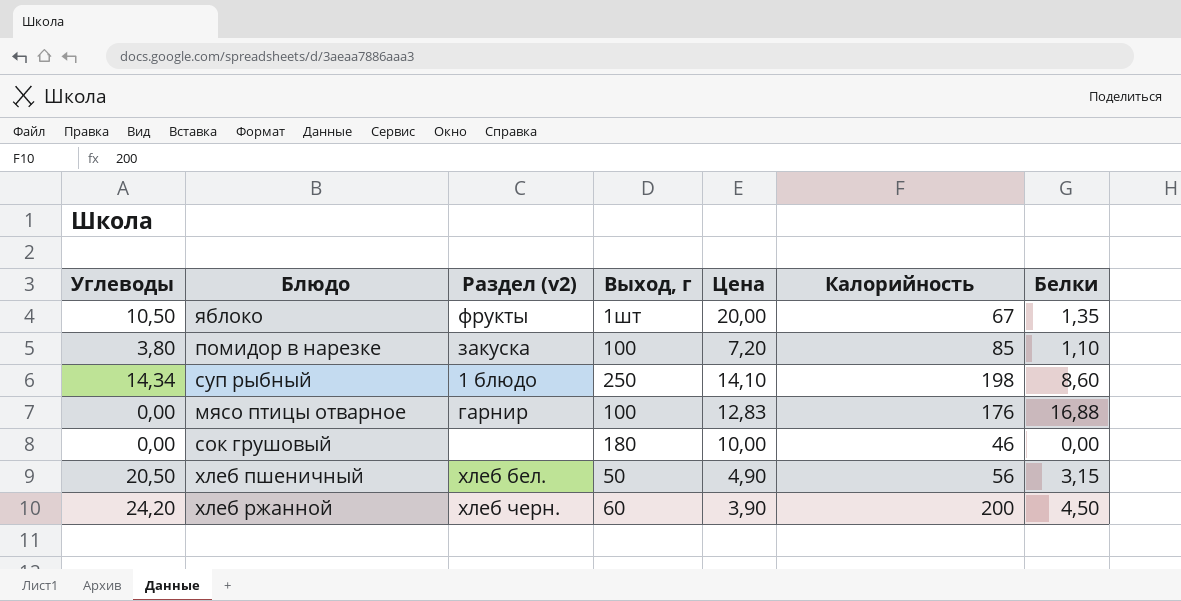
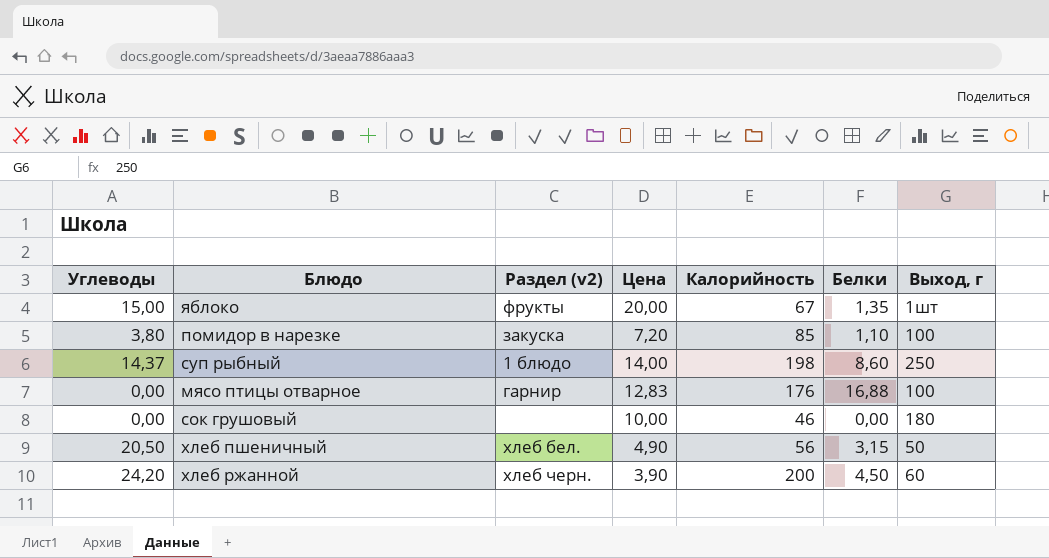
column Выход, г | position: 4 -> 7
яблоко | Углеводы: 10,50 -> 15,00
суп рыбный | Углеводы: 14,34 -> 14,37
суп рыбный | Цена: 14,10 -> 14,00

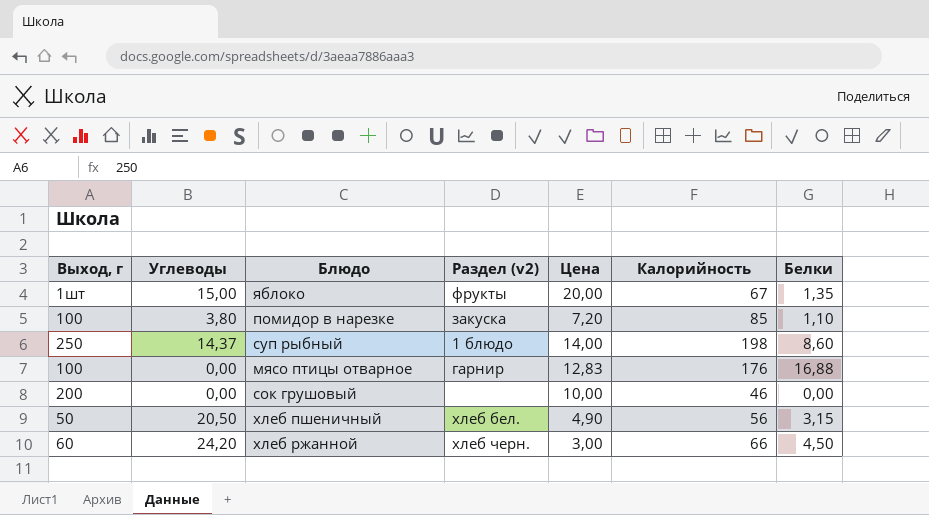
column Выход, г | position: 7 -> 1
сок грушовый | Выход, г: 180 -> 200
хлеб ржанной | Цена: 3,90 -> 3,00
хлеб ржанной | Калорийность: 200 -> 66

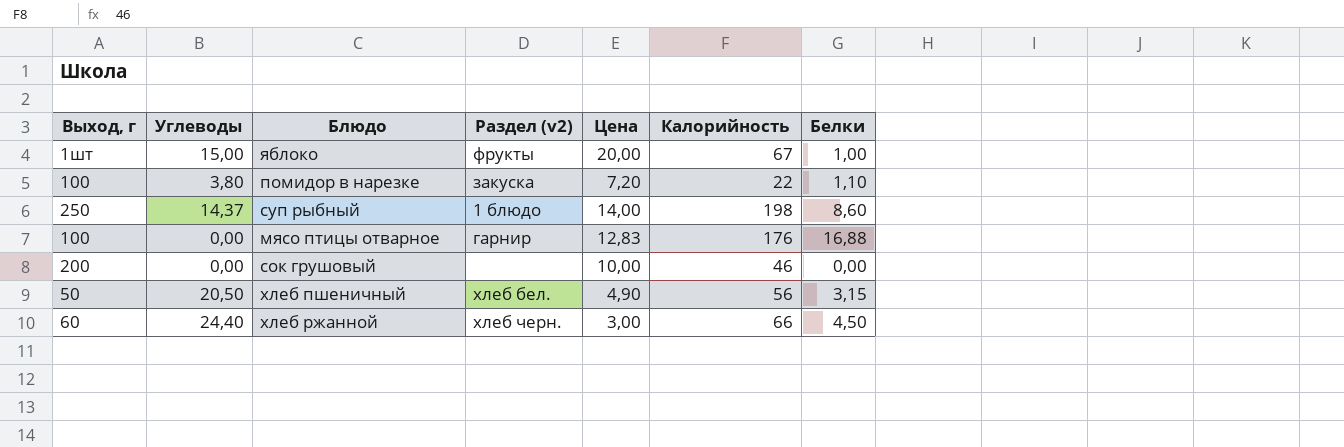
яблоко | Белки: 1,35 -> 1,00
помидор в нарезке | Калорийность: 85 -> 22
хлеб ржанной | Углеводы: 24,20 -> 24,40

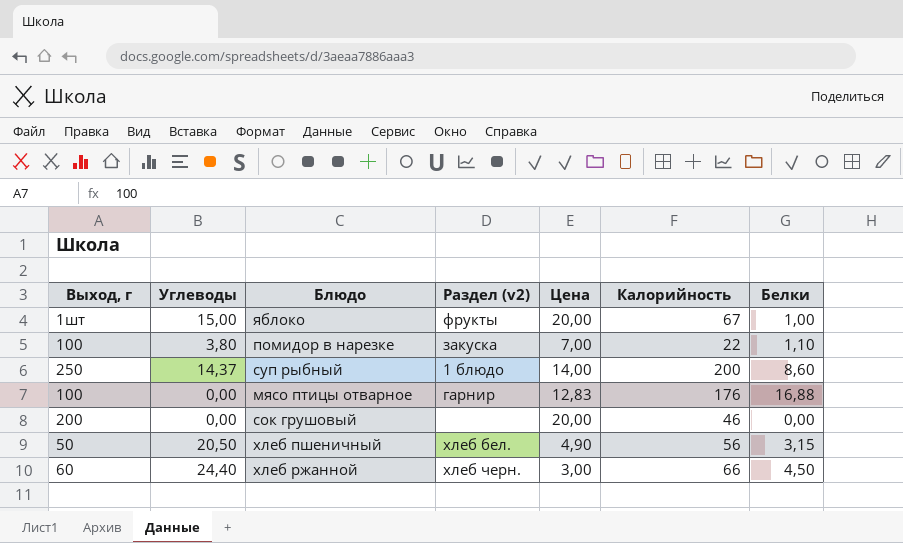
помидор в нарезке | Цена: 7,20 -> 7,00
суп рыбный | Калорийность: 198 -> 200
сок грушовый | Цена: 10,00 -> 20,00

